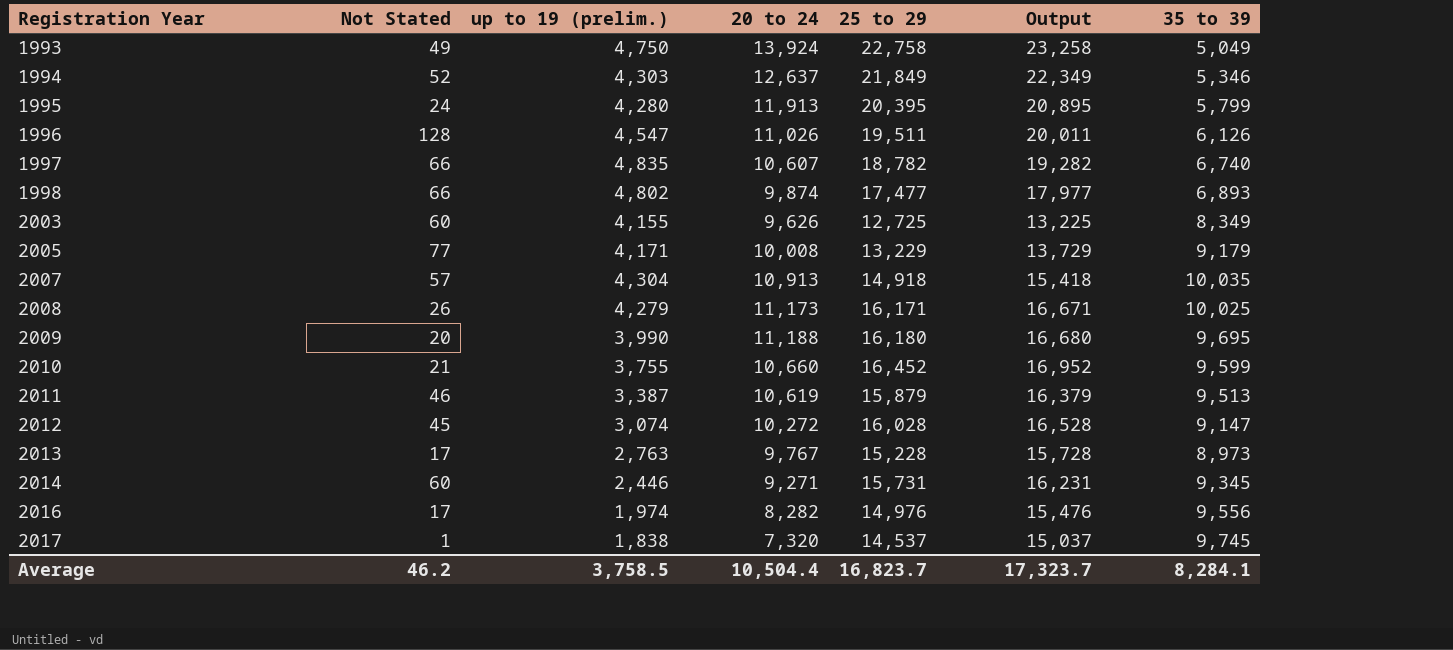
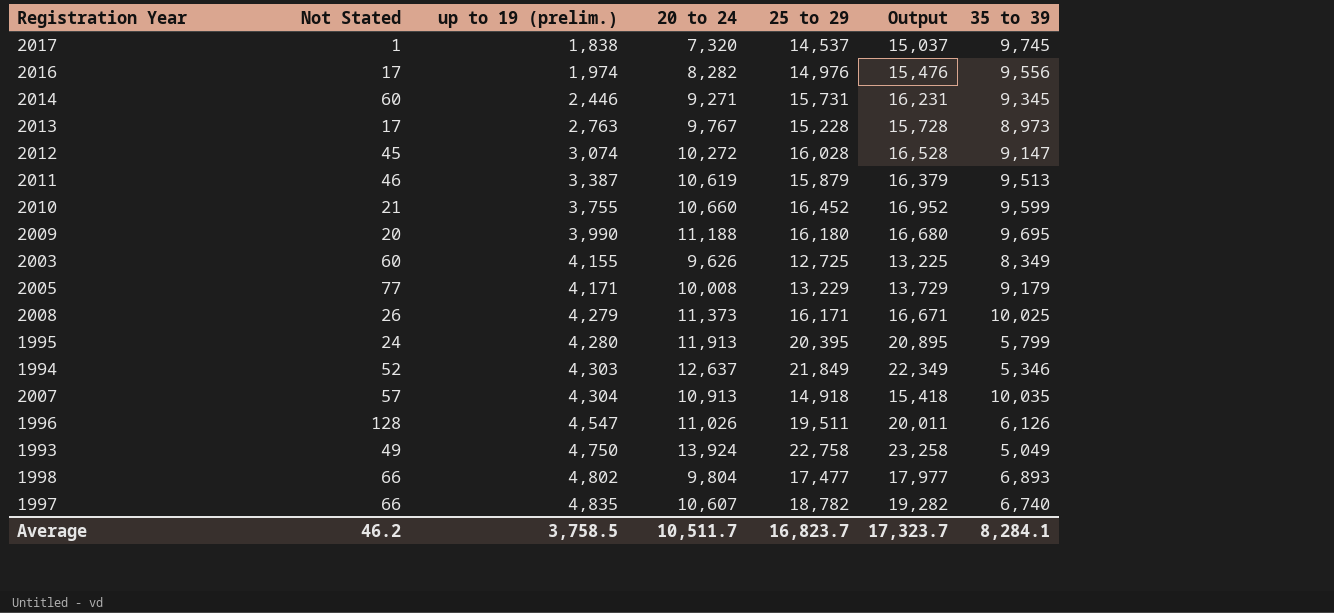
row order: Registration Year ascending -> up to 19 (prelim.) ascending
2008 | 20 to 24: 11,173 -> 11,373
1998 | 20 to 24: 9,874 -> 9,804
Average | 20 to 24: 10,504.4 -> 10,511.7

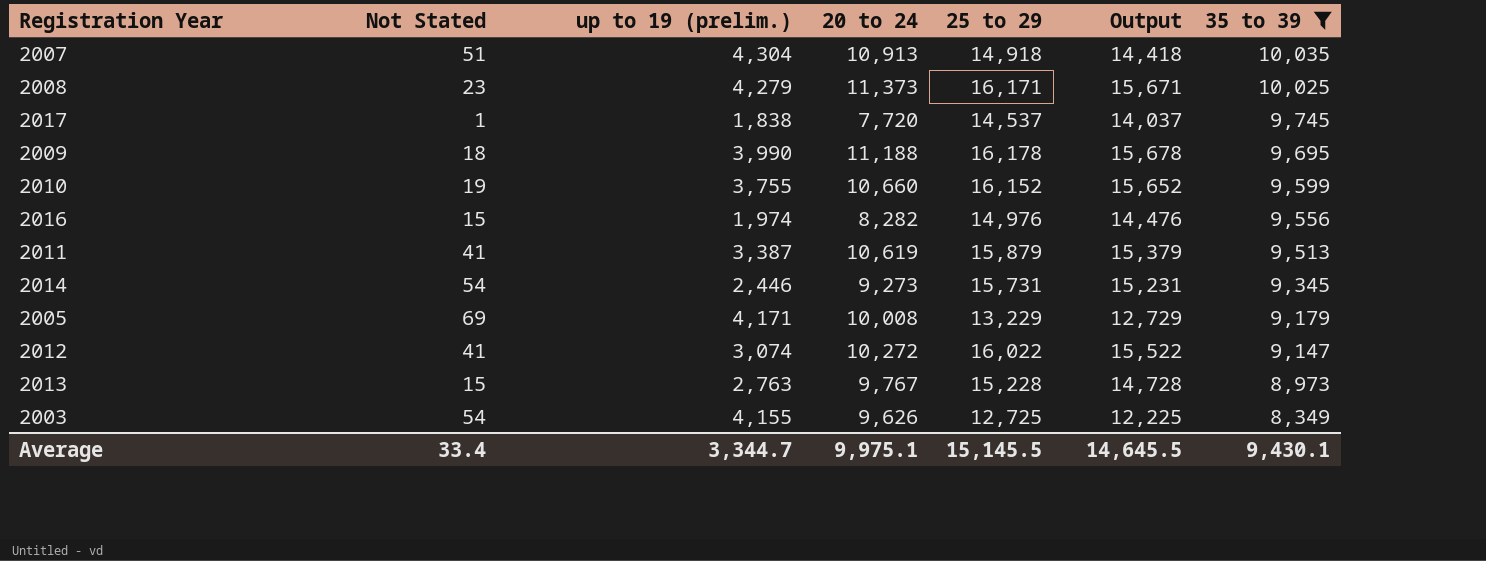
filter: none -> 35 to 39 >= 8,349
row order: up to 19 (prelim.) ascending -> 35 to 39 descending
column Output | formula: [25 to 29] + 500 -> [25 to 29] - 500
2007 | Not Stated: 57 -> 51
2008 | Not Stated: 26 -> 23
2017 | 20 to 24: 7,320 -> 7,720
2009 | Not Stated: 20 -> 18
2009 | 25 to 29: 16,180 -> 16,178
2010 | Not Stated: 21 -> 19
2010 | 25 to 29: 16,452 -> 16,152
2016 | Not Stated: 17 -> 15
2011 | Not Stated: 46 -> 41
2014 | Not Stated: 60 -> 54
2014 | 20 to 24: 9,271 -> 9,273
2005 | Not Stated: 77 -> 69
2012 | Not Stated: 45 -> 41
2012 | 25 to 29: 16,028 -> 16,022
2013 | Not Stated: 17 -> 15
2003 | Not Stated: 60 -> 54
Average | Not Stated: 46.2 -> 33.4
Average | up to 19 (prelim.): 3,758.5 -> 3,344.7
Average | 20 to 24: 10,511.7 -> 9,975.1
Average | 25 to 29: 16,823.7 -> 15,145.5
Average | Output: 17,323.7 -> 14,645.5
Average | 35 to 39: 8,284.1 -> 9,430.1

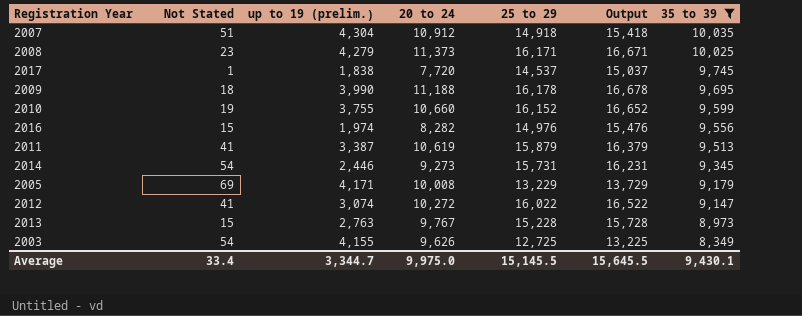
column Output | formula: [25 to 29] - 500 -> [25 to 29] + 500
2007 | 20 to 24: 10,913 -> 10,912
Average | 20 to 24: 9,975.1 -> 9,975.0
Average | Output: 14,645.5 -> 15,645.5

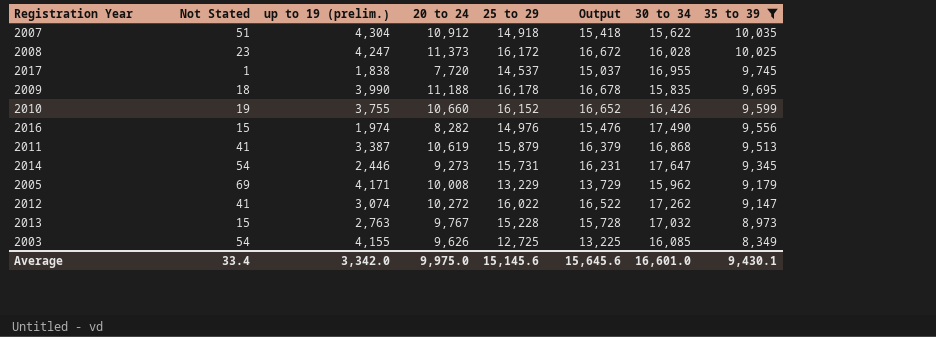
column 30 to 34 | position: none -> 7
2008 | up to 19 (prelim.): 4,279 -> 4,247
2008 | 25 to 29: 16,171 -> 16,172
2008 | Output: 16,671 -> 16,672
Average | up to 19 (prelim.): 3,344.7 -> 3,342.0
Average | 25 to 29: 15,145.5 -> 15,145.6
Average | Output: 15,645.5 -> 15,645.6

